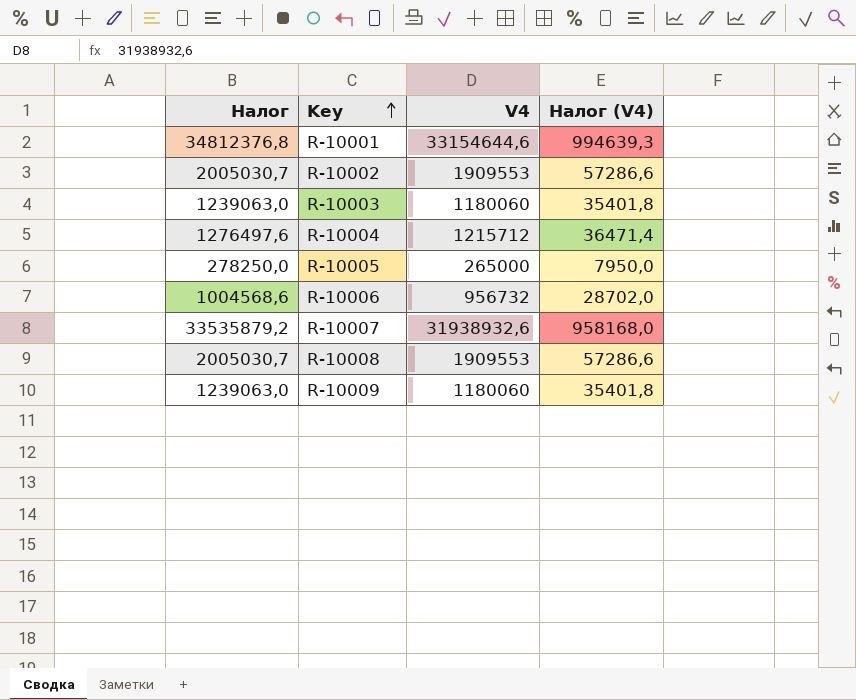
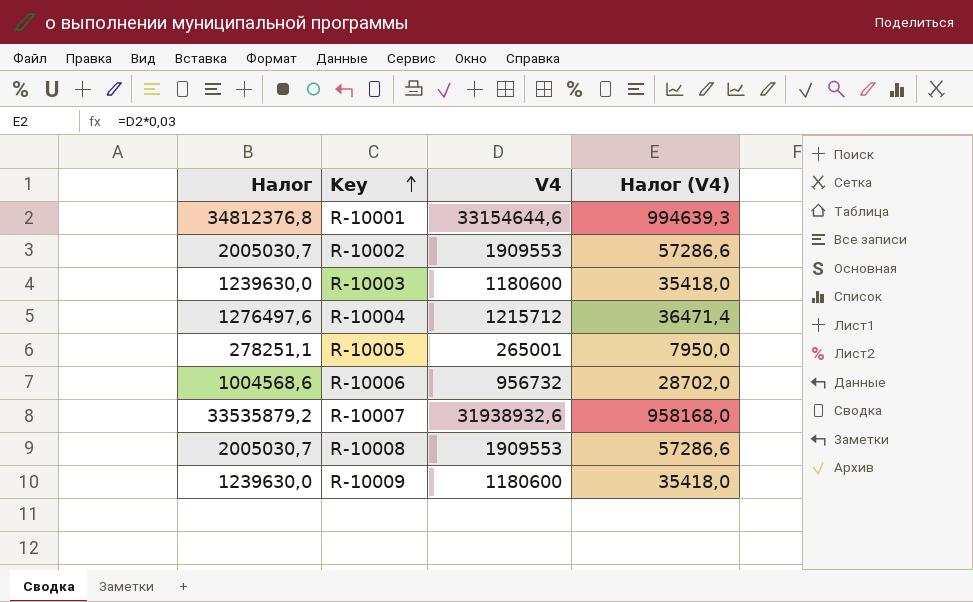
R-10003 | Налог: 1239063,0 -> 1239630,0
R-10003 | V4: 1180060 -> 1180600
R-10003 | Налог (V4): 35401,8 -> 35418,0
R-10005 | Налог: 278250,0 -> 278251,1
R-10005 | V4: 265000 -> 265001
R-10009 | Налог: 1239063,0 -> 1239630,0
R-10009 | V4: 1180060 -> 1180600
R-10009 | Налог (V4): 35401,8 -> 35418,0

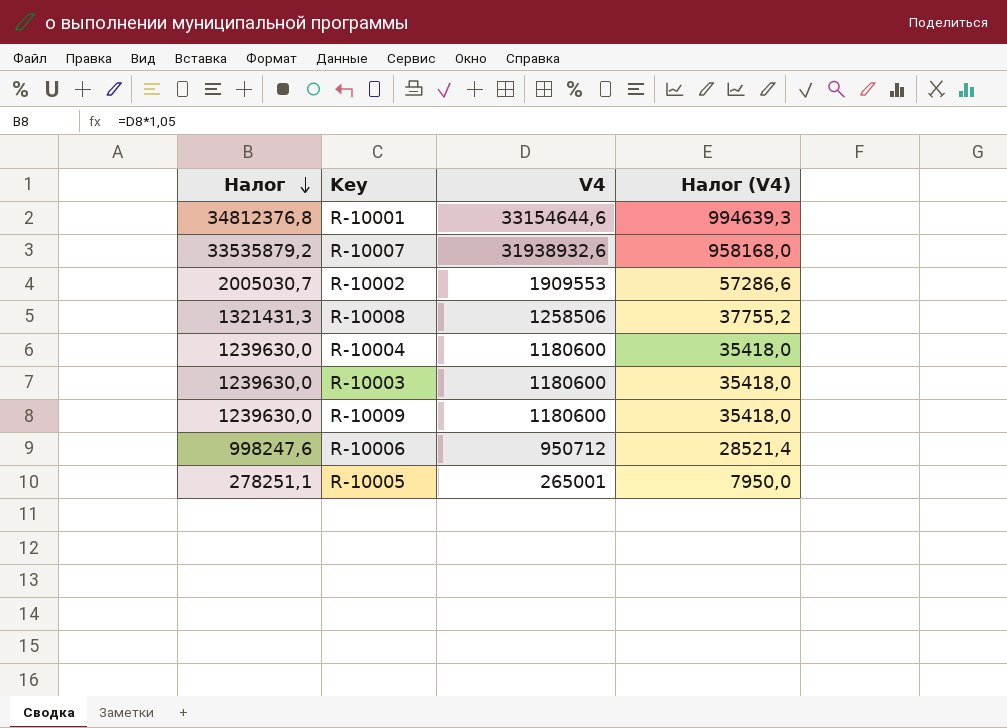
row order: Key ascending -> Налог descending
R-10008 | Налог: 2005030,7 -> 1321431,3
R-10008 | V4: 1909553 -> 1258506
R-10008 | Налог (V4): 57286,6 -> 37755,2
R-10004 | Налог: 1276497,6 -> 1239630,0
R-10004 | V4: 1215712 -> 1180600
R-10004 | Налог (V4): 36471,4 -> 35418,0
R-10006 | Налог: 1004568,6 -> 998247,6
R-10006 | V4: 956732 -> 950712
R-10006 | Налог (V4): 28702,0 -> 28521,4

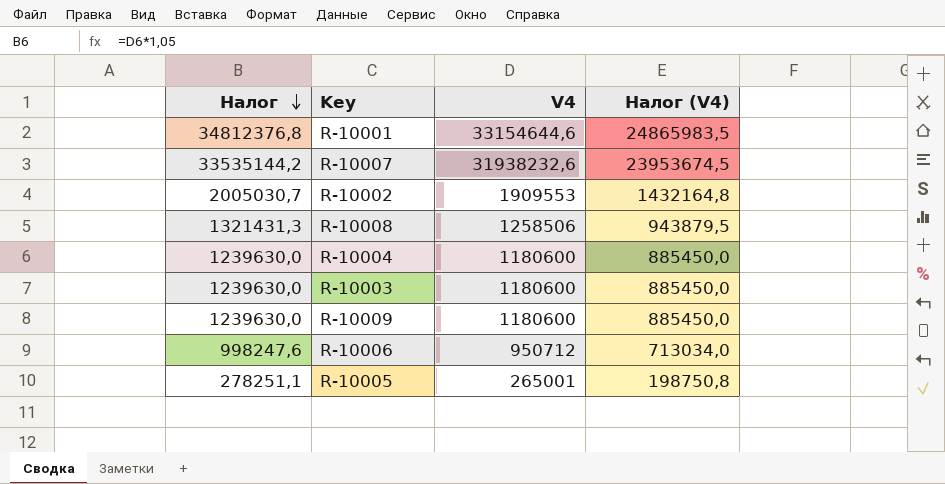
column Налог (V4) | formula: [V4] * 0,03 -> [V4] * 0,75
R-10007 | Налог: 33535879,2 -> 33535144,2
R-10007 | V4: 31938932,6 -> 31938232,6

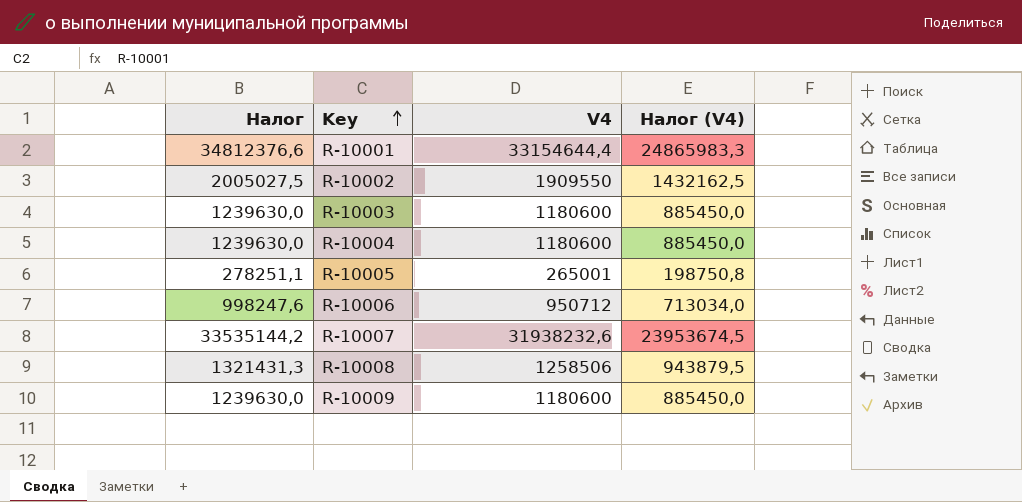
row order: Налог descending -> Key ascending
R-10001 | Налог: 34812376,8 -> 34812376,6
R-10001 | V4: 33154644,6 -> 33154644,4
R-10001 | Налог (V4): 24865983,5 -> 24865983,3
R-10002 | Налог: 2005030,7 -> 2005027,5
R-10002 | V4: 1909553 -> 1909550
R-10002 | Налог (V4): 1432164,8 -> 1432162,5

